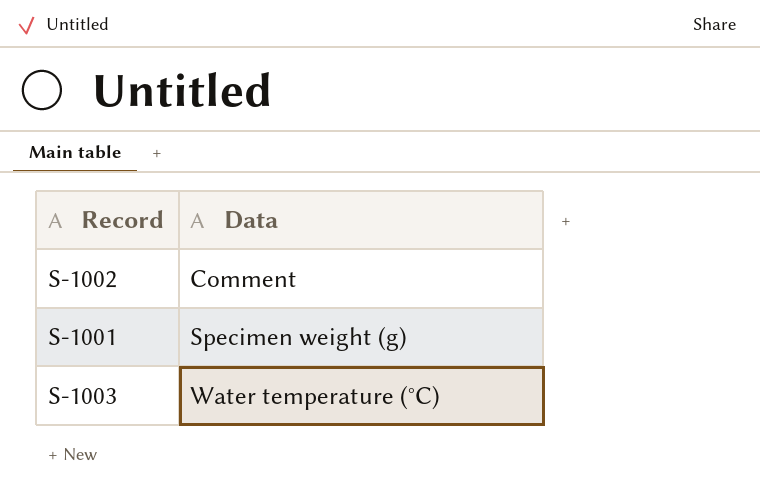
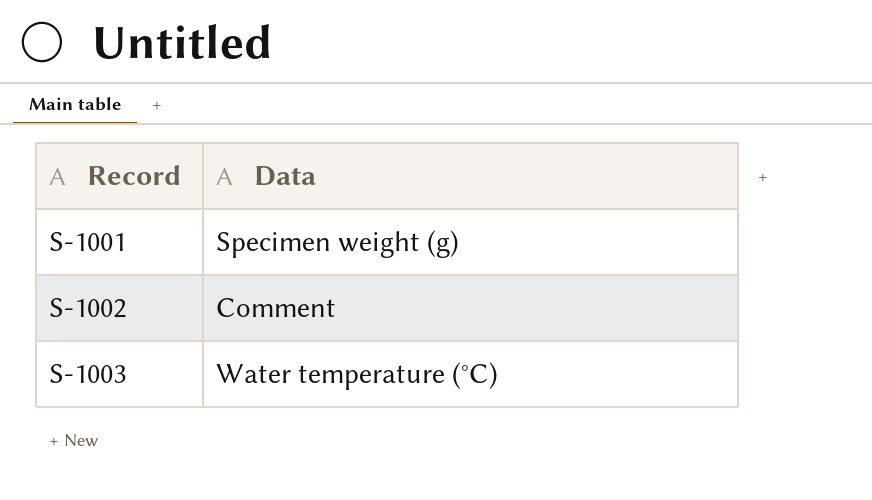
row order: Data ascending -> Record ascending

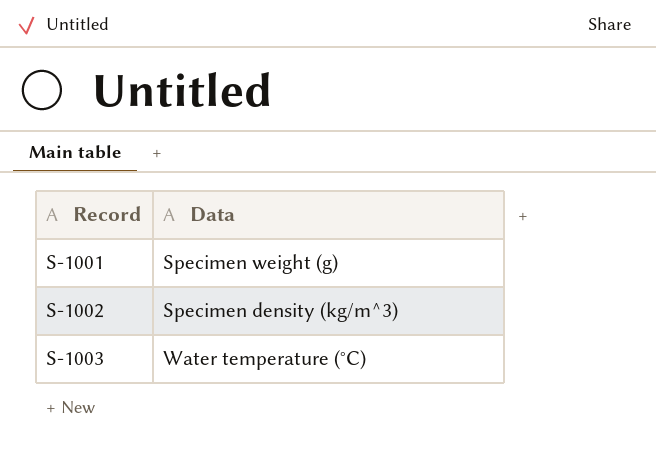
S-1002 | Data: Comment -> Specimen density (kg/m^3)

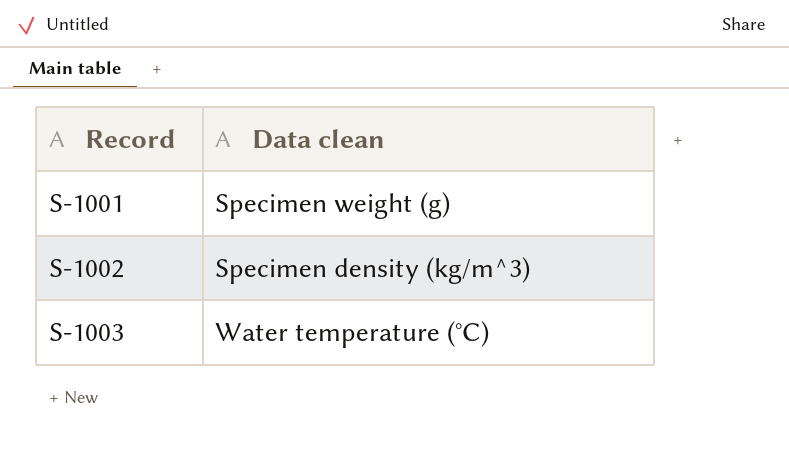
column name: Data -> Data clean

